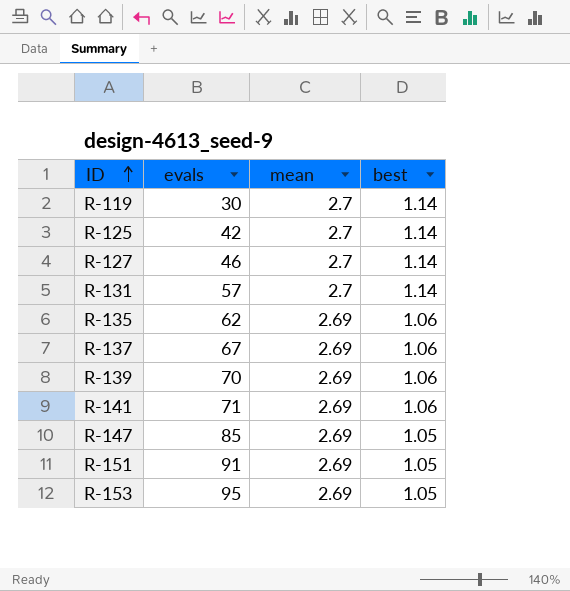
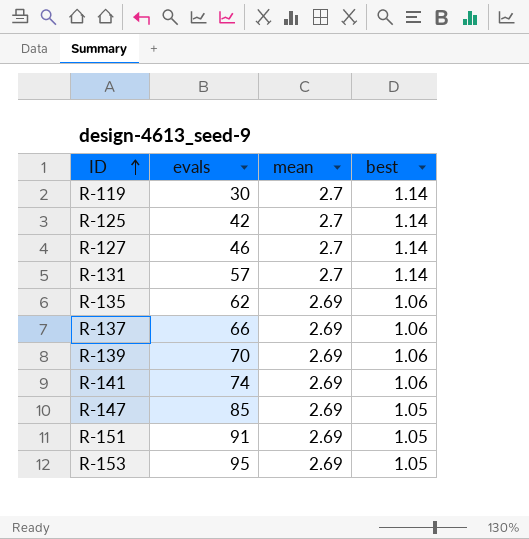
R-137 | evals: 67 -> 66
R-141 | evals: 71 -> 74

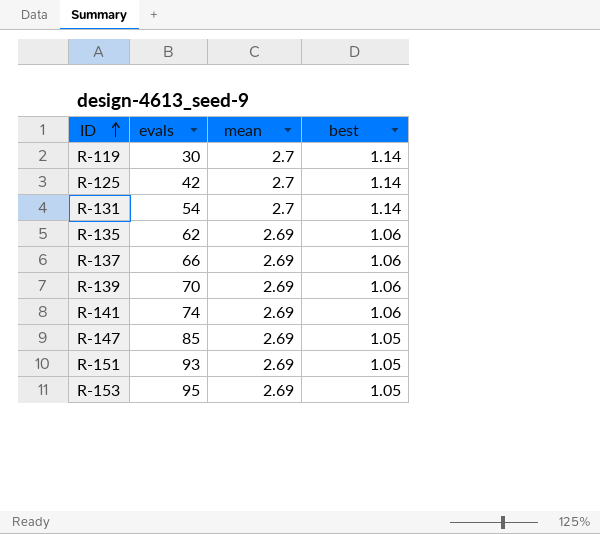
row R-127: 46 | 2.7 | 1.14 -> none
R-131 | evals: 57 -> 54
R-151 | evals: 91 -> 93

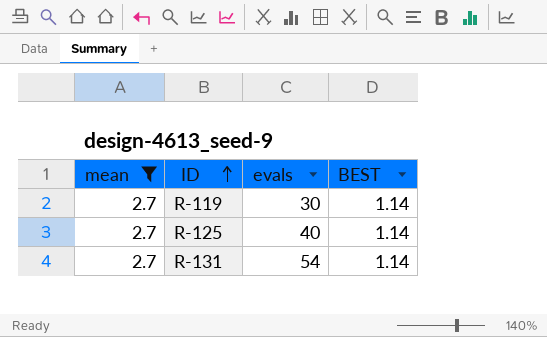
filter: none -> mean = 2.7
column mean | position: 3 -> 1
column name: best -> BEST
R-125 | evals: 42 -> 40

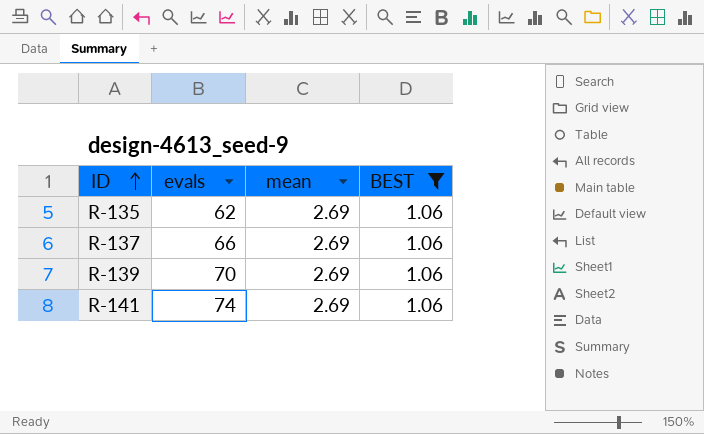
filter: mean = 2.7 -> BEST = 1.06
column mean | position: 1 -> 3

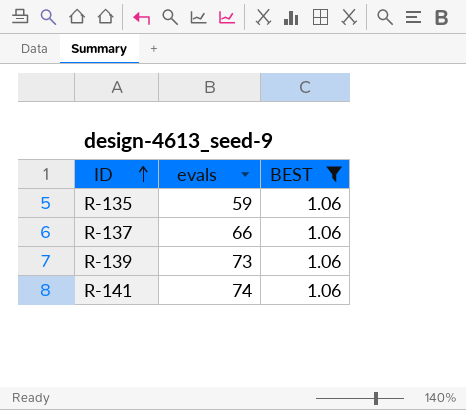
column mean | position: 3 -> none
R-135 | evals: 62 -> 59
R-139 | evals: 70 -> 73

